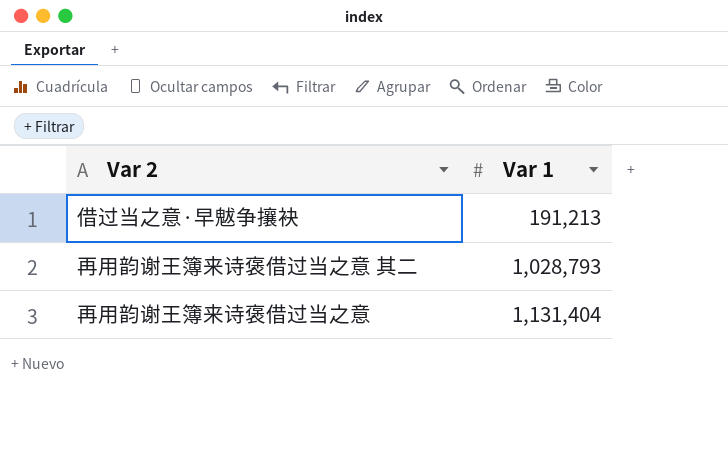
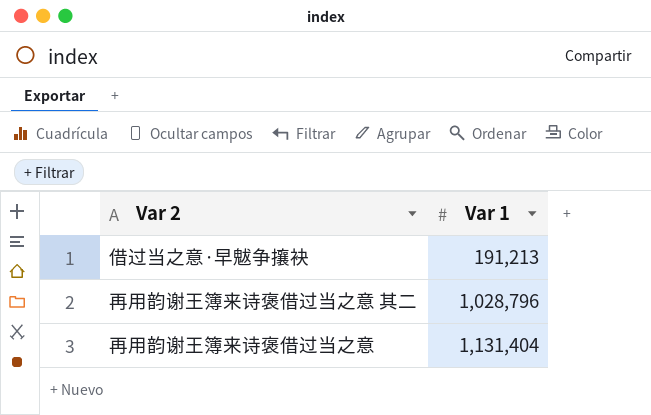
再用韵谢王簿来诗褒借过当之意 其二 | Var 1: 1,028,793 -> 1,028,796

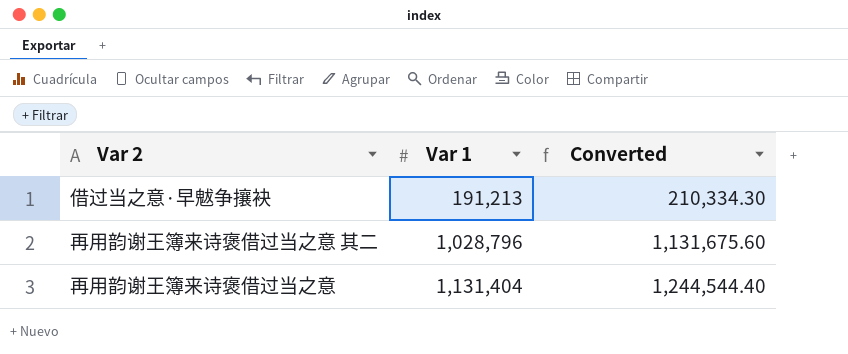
column Converted | formula: none -> [Var 1] * 1.1

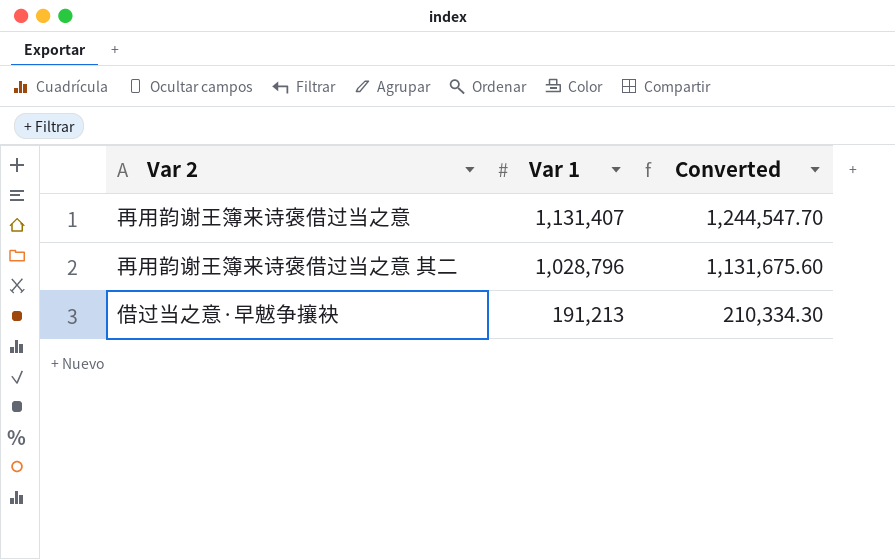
row order: Var 1 ascending -> Var 1 descending
再用韵谢王簿来诗褒借过当之意 | Var 1: 1,131,404 -> 1,131,407
再用韵谢王簿来诗褒借过当之意 | Converted: 1,244,544.40 -> 1,244,547.70

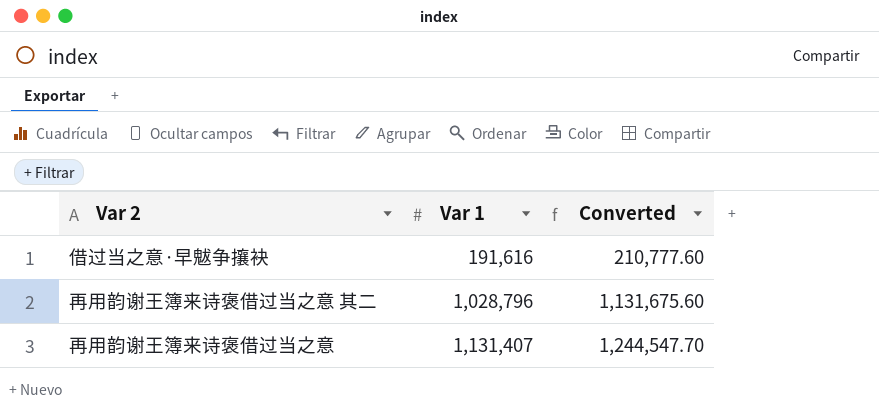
row order: Var 1 descending -> Var 1 ascending
借过当之意·早魃争攘袂 | Var 1: 191,213 -> 191,616
借过当之意·早魃争攘袂 | Converted: 210,334.30 -> 210,777.60

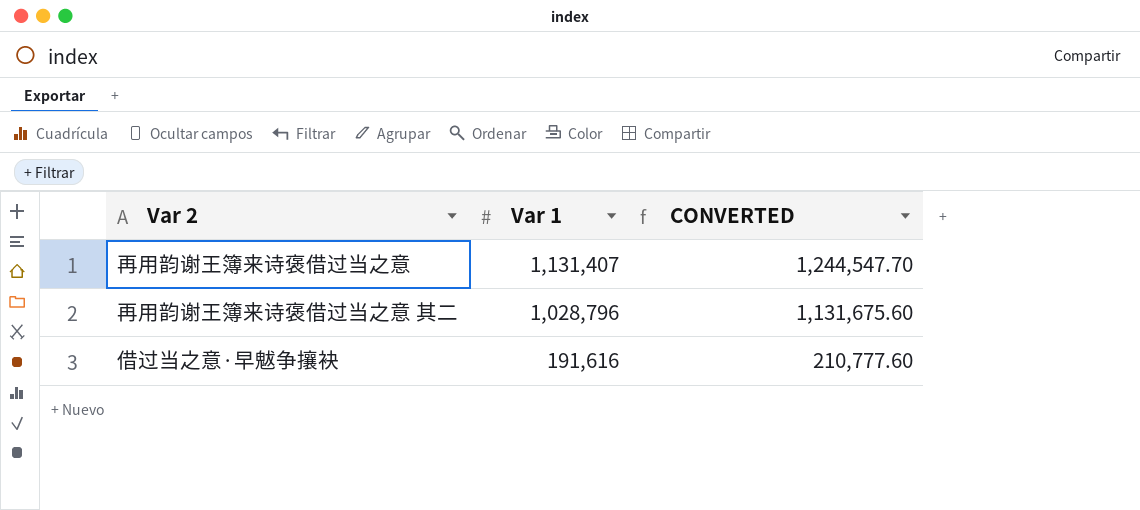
row order: Var 1 ascending -> Var 1 descending
column name: Converted -> CONVERTED

